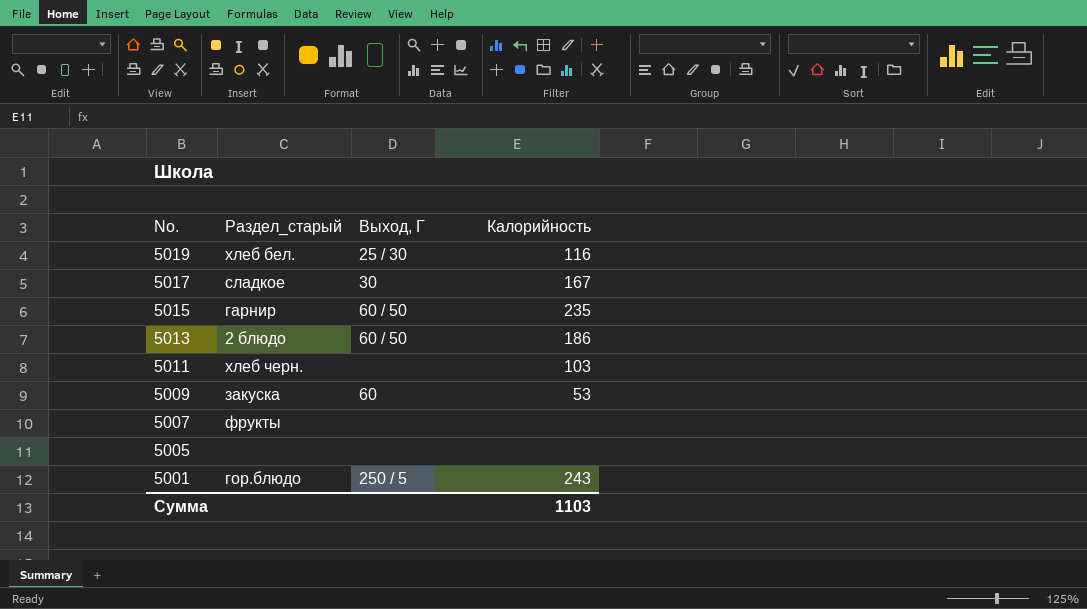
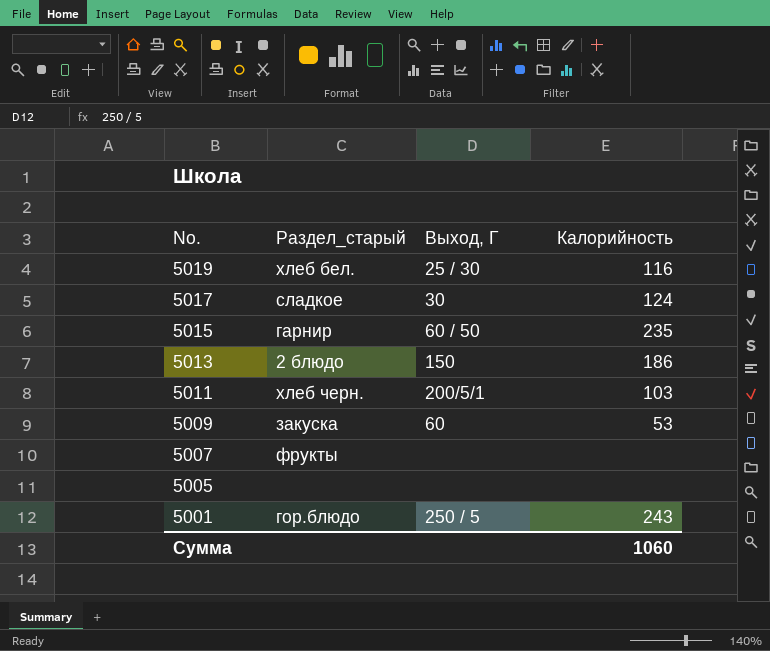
5017 | Калорийность: 167 -> 124
5013 | Выход, Г: 60 / 50 -> 150
5011 | Выход, Г: none -> 200/5/1
Сумма | Калорийность: 1103 -> 1060

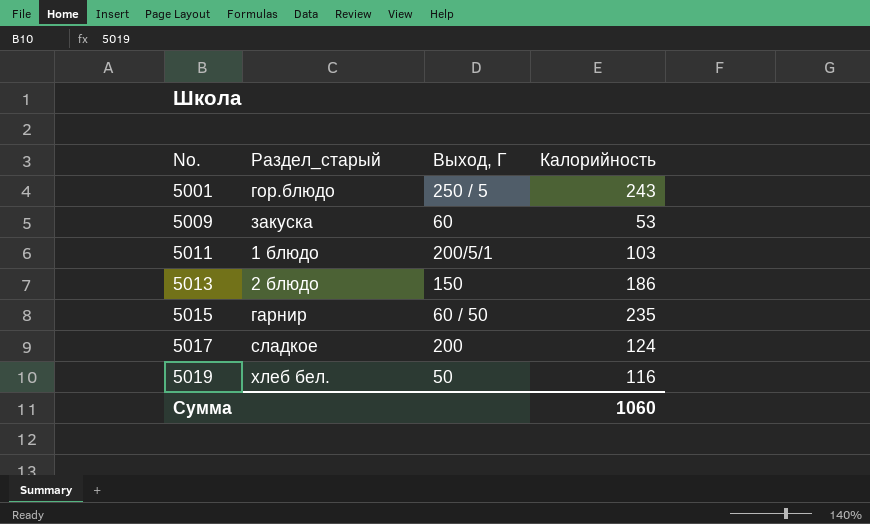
row order: No. descending -> No. ascending
row 5007: фрукты | none | none -> none
row 5005: none | none | none -> none
5011 | Раздел_старый: хлеб черн. -> 1 блюдо
5017 | Выход, Г: 30 -> 200
5019 | Выход, Г: 25 / 30 -> 50

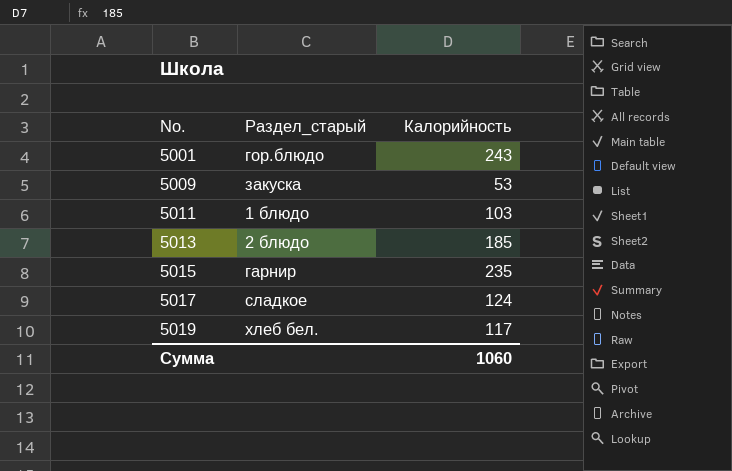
column Выход, Г | position: 3 -> none
5013 | Калорийность: 186 -> 185
5019 | Калорийность: 116 -> 117

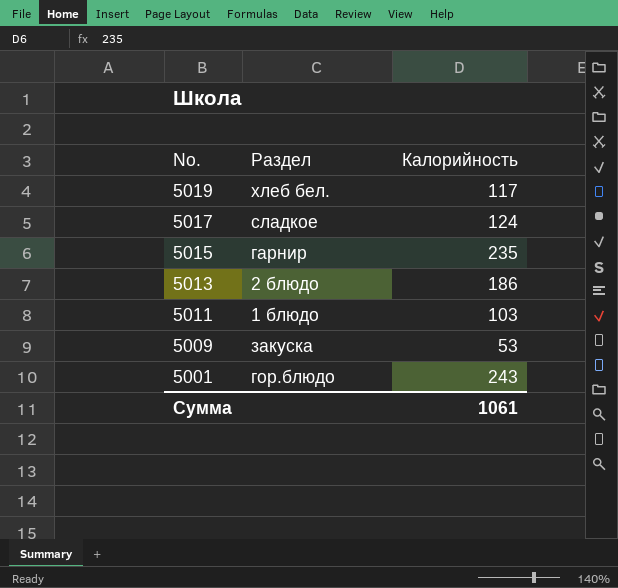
row order: No. ascending -> No. descending
column name: Раздел_старый -> Раздел
5013 | Калорийность: 185 -> 186
Сумма | Калорийность: 1060 -> 1061

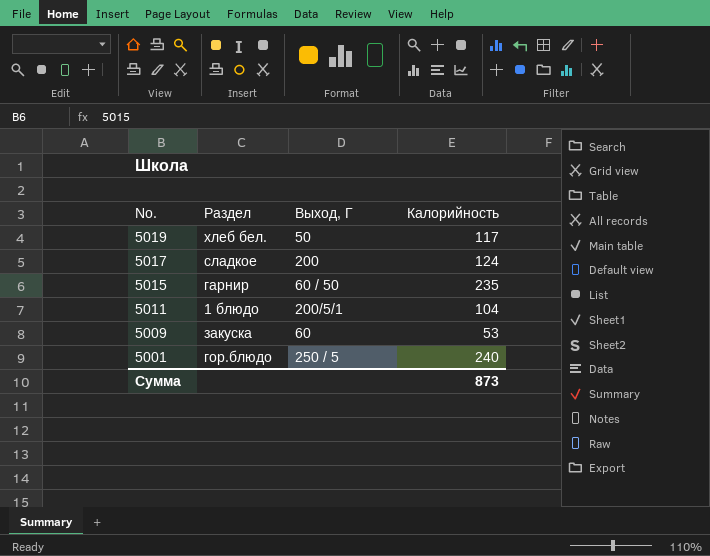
column Выход, Г | position: none -> 3
row 5013: 2 блюдо | 186 -> none
5011 | Калорийность: 103 -> 104
5001 | Калорийность: 243 -> 240
Сумма | Калорийность: 1061 -> 873

